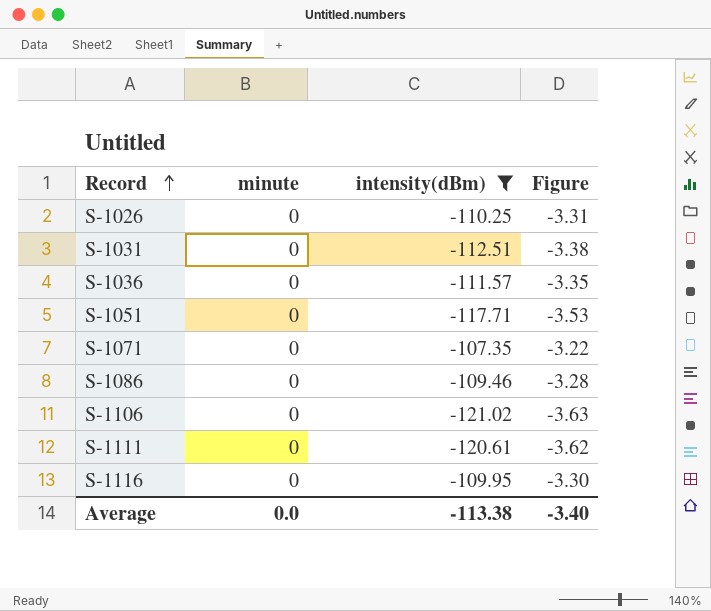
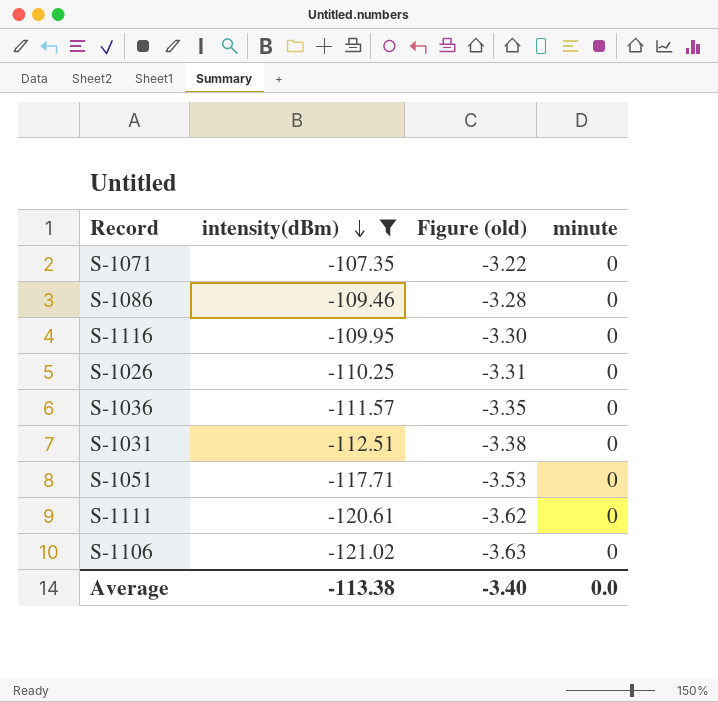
row order: Record ascending -> intensity(dBm) descending
column name: Figure -> Figure (old)
column minute | position: 2 -> 4

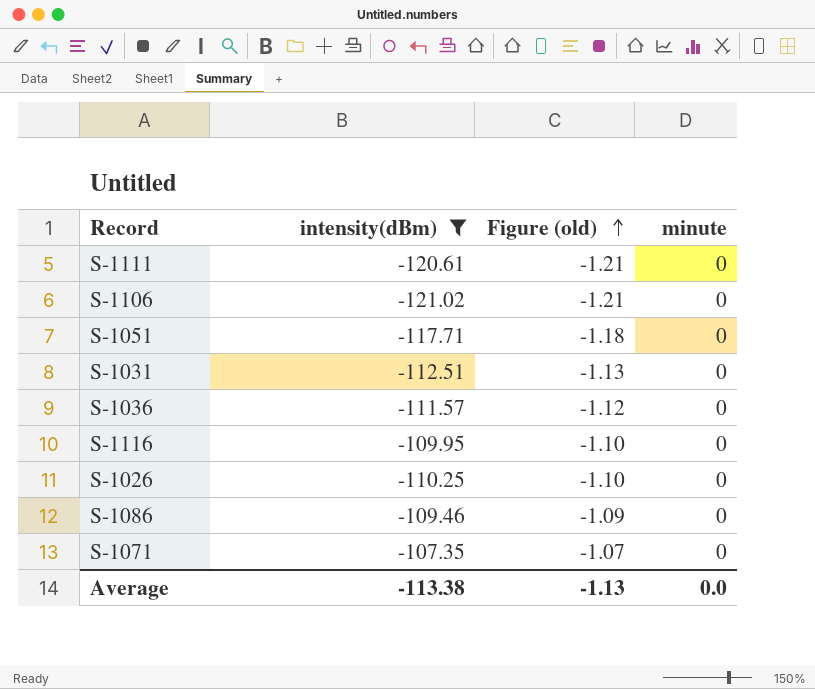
row order: intensity(dBm) descending -> Figure (old) ascending
column Figure (old) | formula: [intensity(dBm)] * 0.03 -> [intensity(dBm)] * 0.01
Average | Figure (old): -3.40 -> -1.13

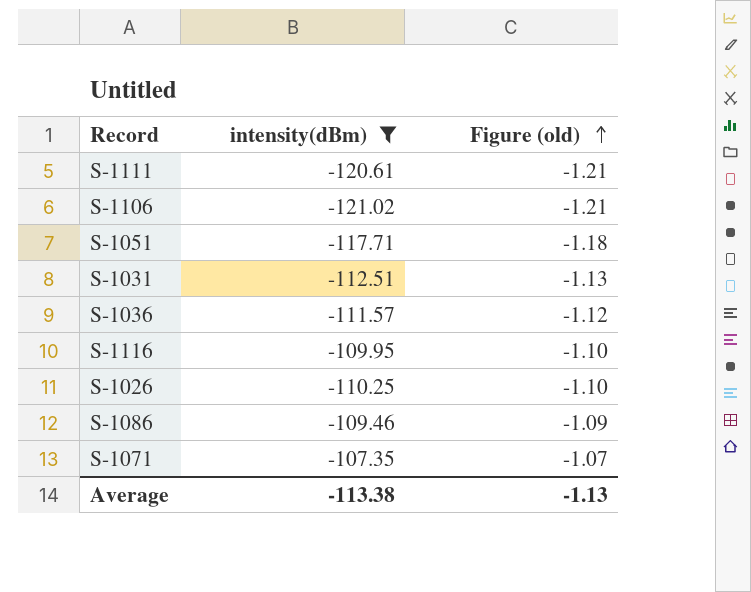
column minute | position: 4 -> none

